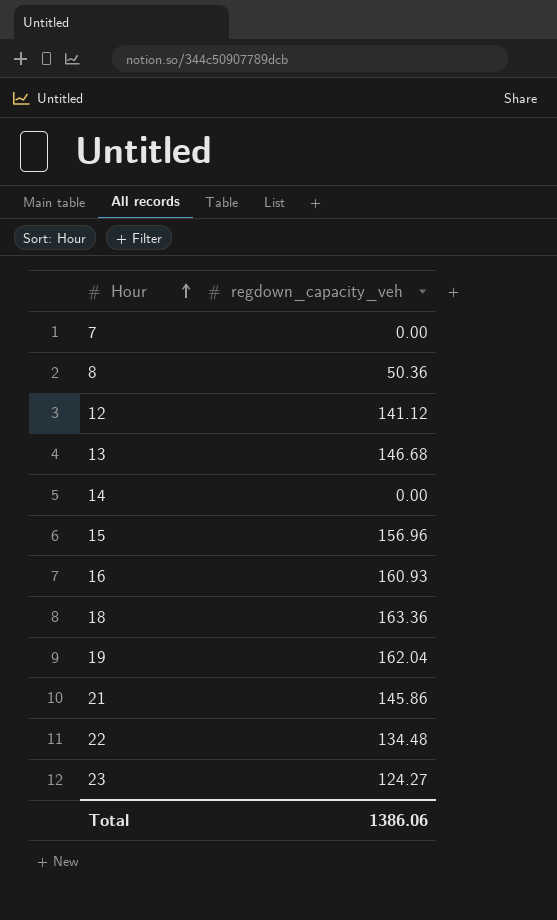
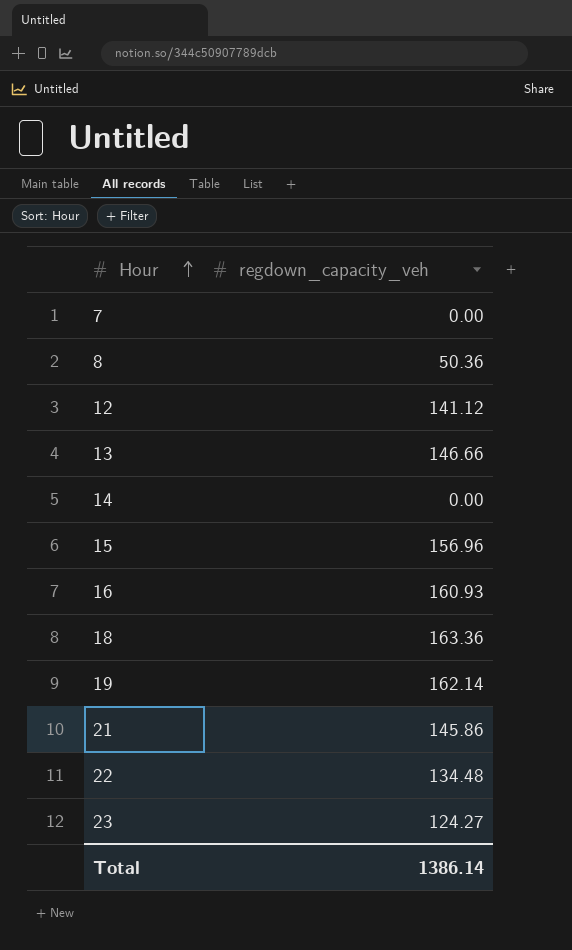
13 | regdown_capacity_veh: 146.68 -> 146.66
19 | regdown_capacity_veh: 162.04 -> 162.14
Total | regdown_capacity_veh: 1386.06 -> 1386.14

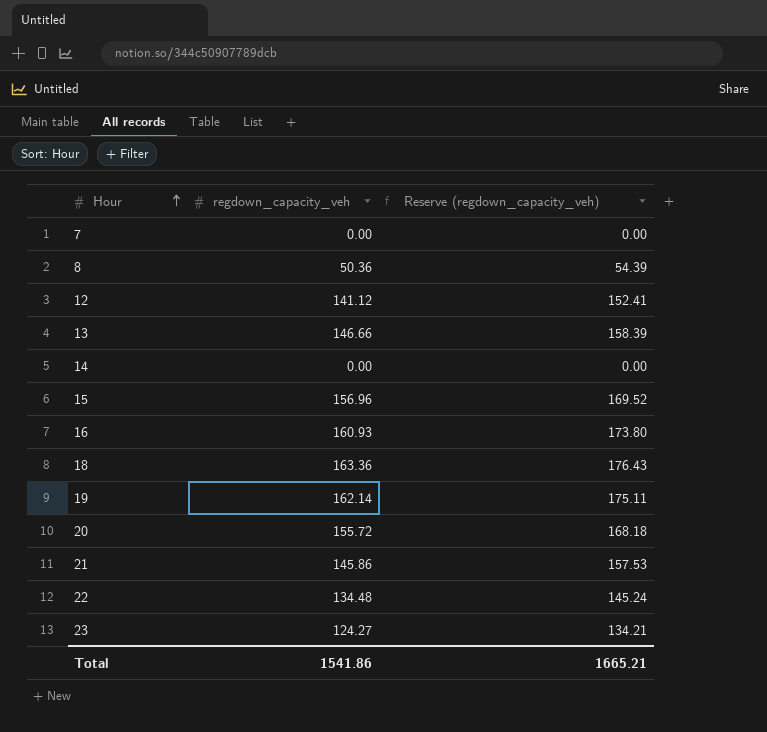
column Reserve (regdown_capacity_veh) | formula: none -> [regdown_capacity_veh] * 1.08
row 20: none -> 155.72 | 168.18
Total | regdown_capacity_veh: 1386.14 -> 1541.86

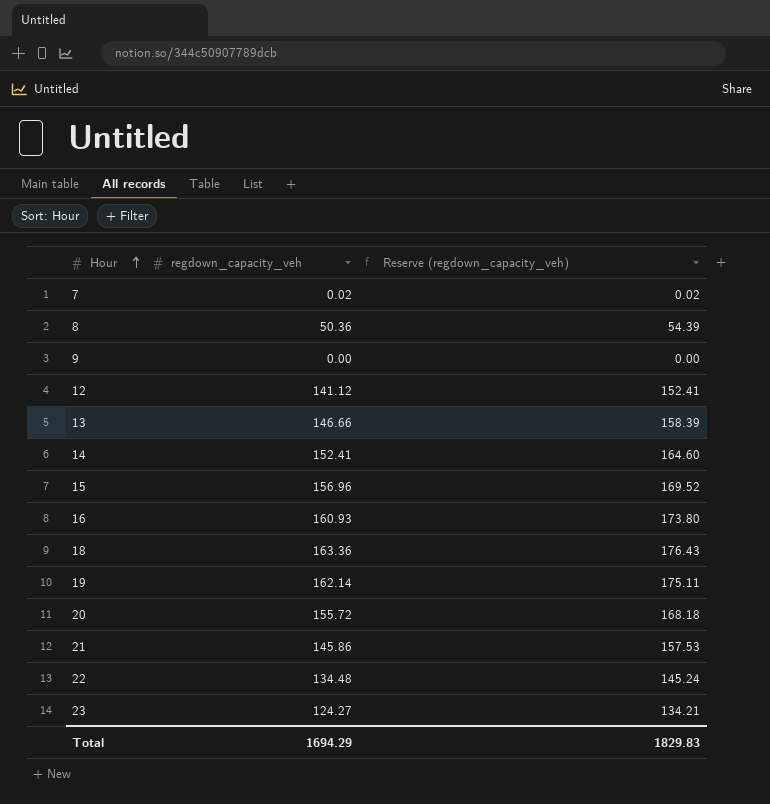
7 | regdown_capacity_veh: 0.00 -> 0.02
7 | Reserve (regdown_capacity_veh): 0.00 -> 0.02
row 9: none -> 0.00 | 0.00
14 | regdown_capacity_veh: 0.00 -> 152.41
14 | Reserve (regdown_capacity_veh): 0.00 -> 164.60
Total | regdown_capacity_veh: 1541.86 -> 1694.29
Total | Reserve (regdown_capacity_veh): 1665.21 -> 1829.83

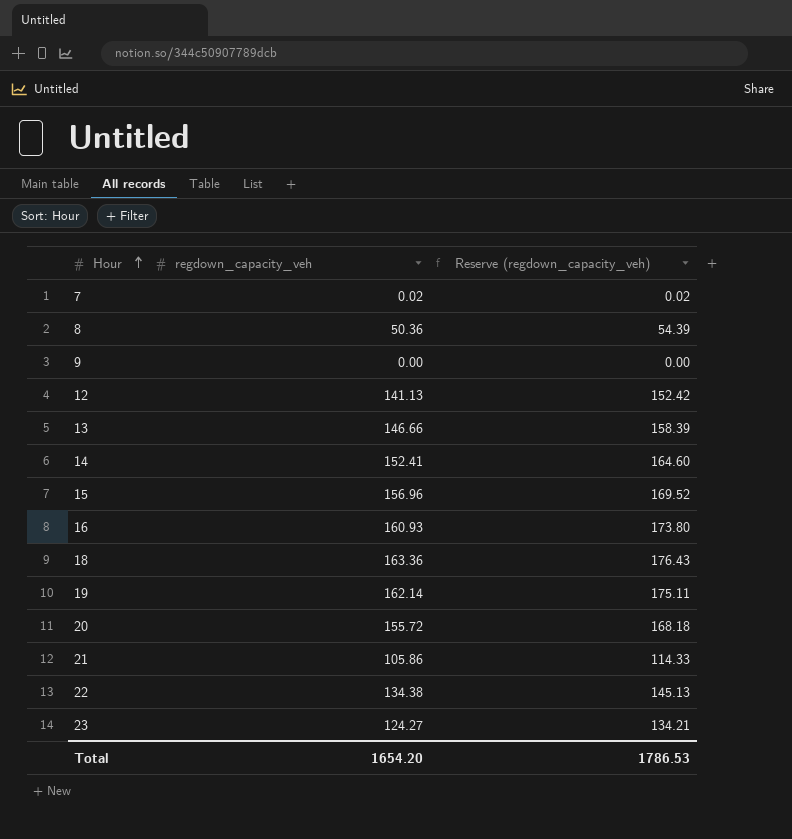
12 | regdown_capacity_veh: 141.12 -> 141.13
12 | Reserve (regdown_capacity_veh): 152.41 -> 152.42
21 | regdown_capacity_veh: 145.86 -> 105.86
21 | Reserve (regdown_capacity_veh): 157.53 -> 114.33
22 | regdown_capacity_veh: 134.48 -> 134.38
22 | Reserve (regdown_capacity_veh): 145.24 -> 145.13
Total | regdown_capacity_veh: 1694.29 -> 1654.20
Total | Reserve (regdown_capacity_veh): 1829.83 -> 1786.53

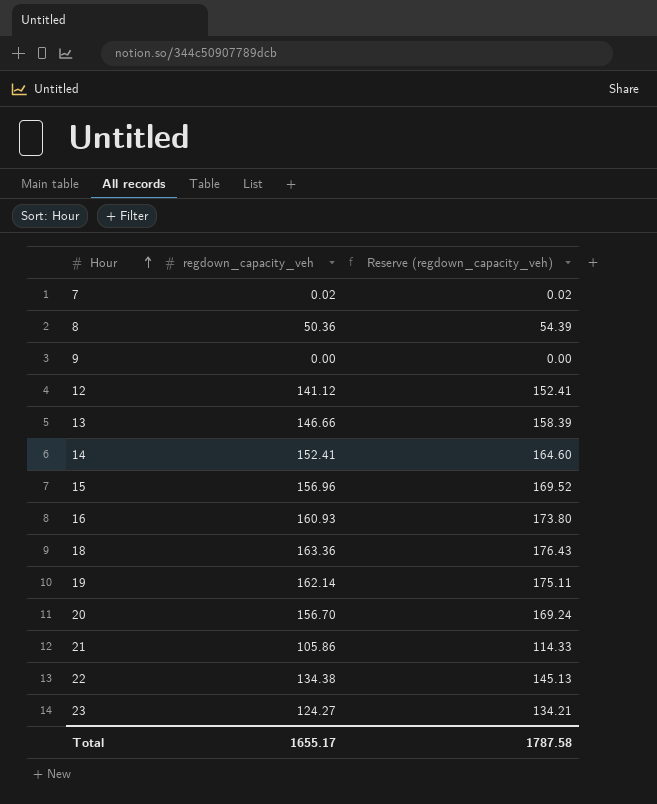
12 | regdown_capacity_veh: 141.13 -> 141.12
12 | Reserve (regdown_capacity_veh): 152.42 -> 152.41
20 | regdown_capacity_veh: 155.72 -> 156.70
20 | Reserve (regdown_capacity_veh): 168.18 -> 169.24
Total | regdown_capacity_veh: 1654.20 -> 1655.17
Total | Reserve (regdown_capacity_veh): 1786.53 -> 1787.58

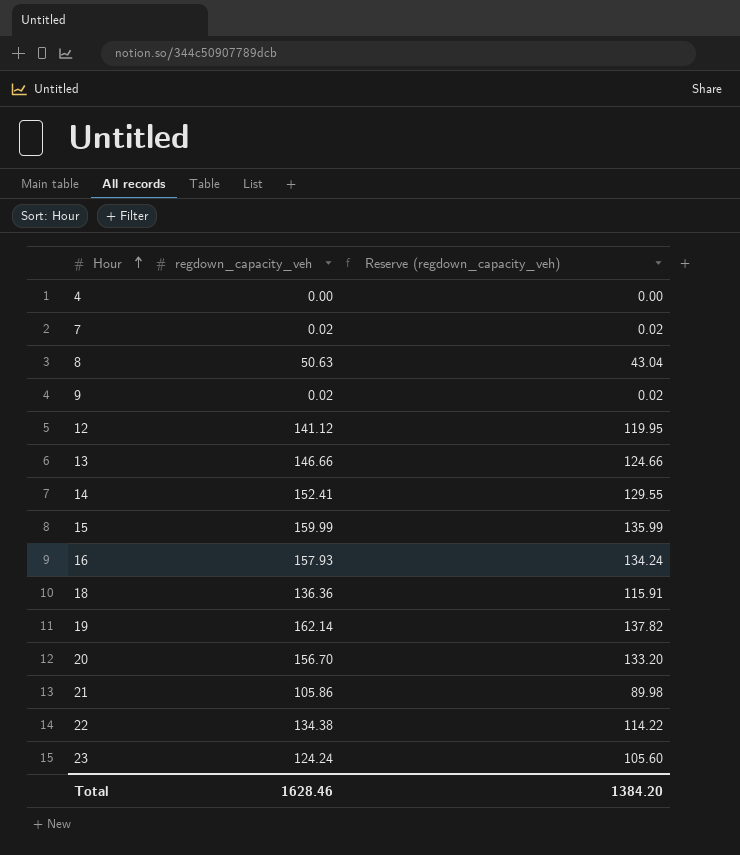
column Reserve (regdown_capacity_veh) | formula: [regdown_capacity_veh] * 1.08 -> [regdown_capacity_veh] * 0.85
row 4: none -> 0.00 | 0.00
8 | regdown_capacity_veh: 50.36 -> 50.63
9 | regdown_capacity_veh: 0.00 -> 0.02
15 | regdown_capacity_veh: 156.96 -> 159.99
16 | regdown_capacity_veh: 160.93 -> 157.93
18 | regdown_capacity_veh: 163.36 -> 136.36
23 | regdown_capacity_veh: 124.27 -> 124.24
Total | regdown_capacity_veh: 1655.17 -> 1628.46
Total | Reserve (regdown_capacity_veh): 1787.58 -> 1384.20

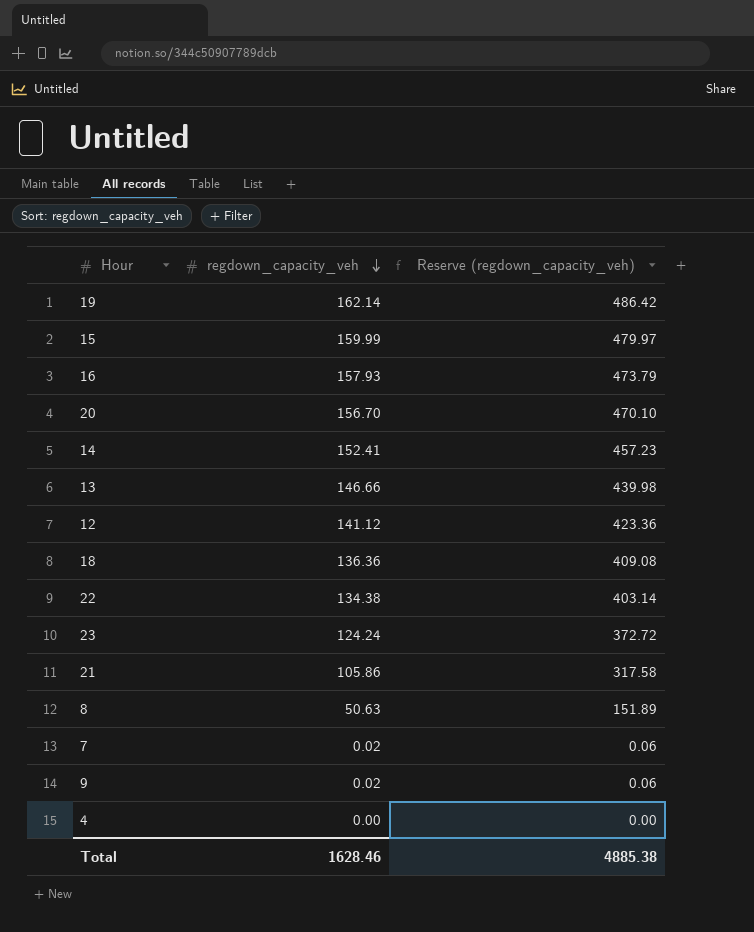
row order: Hour ascending -> regdown_capacity_veh descending
column Reserve (regdown_capacity_veh) | formula: [regdown_capacity_veh] * 0.85 -> [regdown_capacity_veh] * 3
Total | Reserve (regdown_capacity_veh): 1384.20 -> 4885.38

